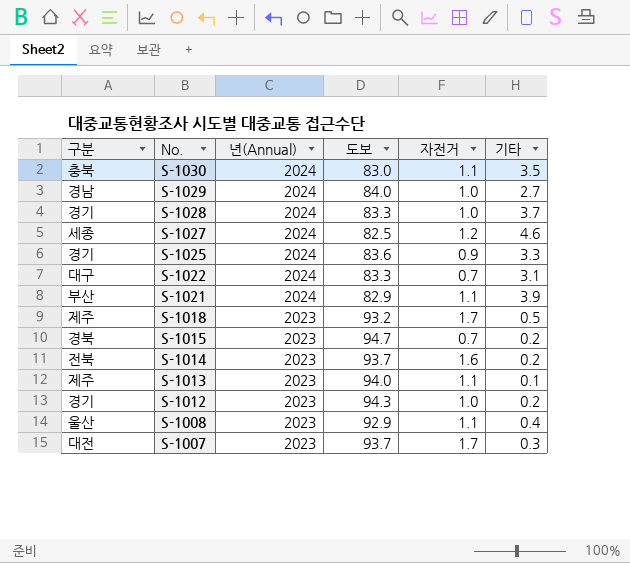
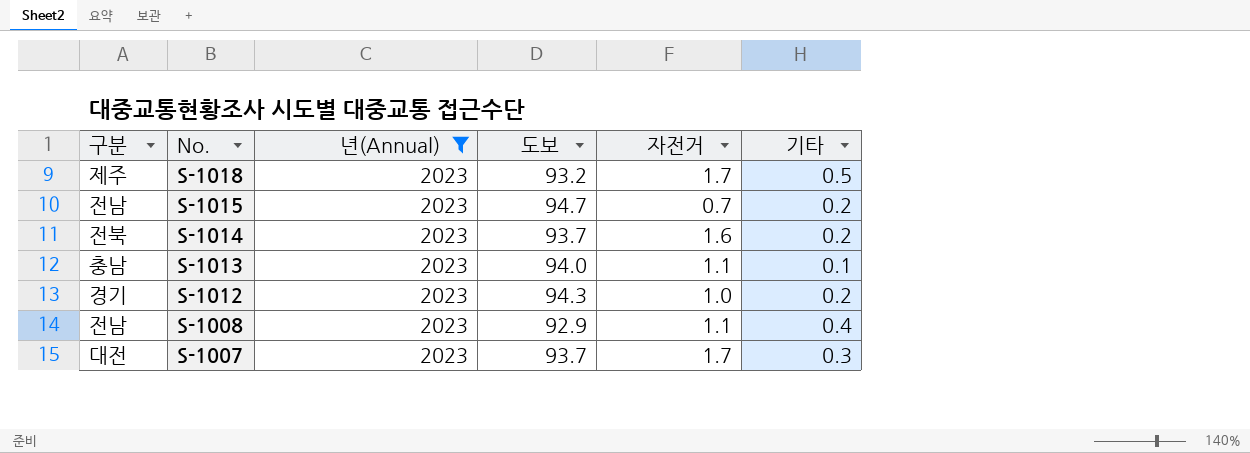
filter: none -> 년(Annual) = 2023
S-1015 | 구분: 경북 -> 전남
S-1013 | 구분: 제주 -> 충남
S-1008 | 구분: 울산 -> 전남

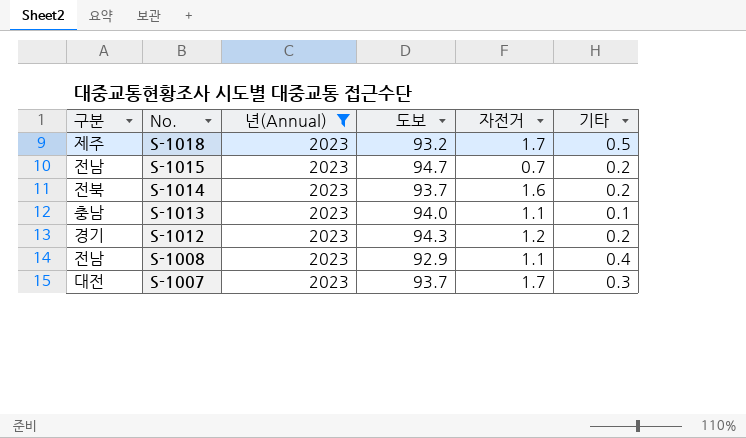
S-1012 | 자전거: 1.0 -> 1.2

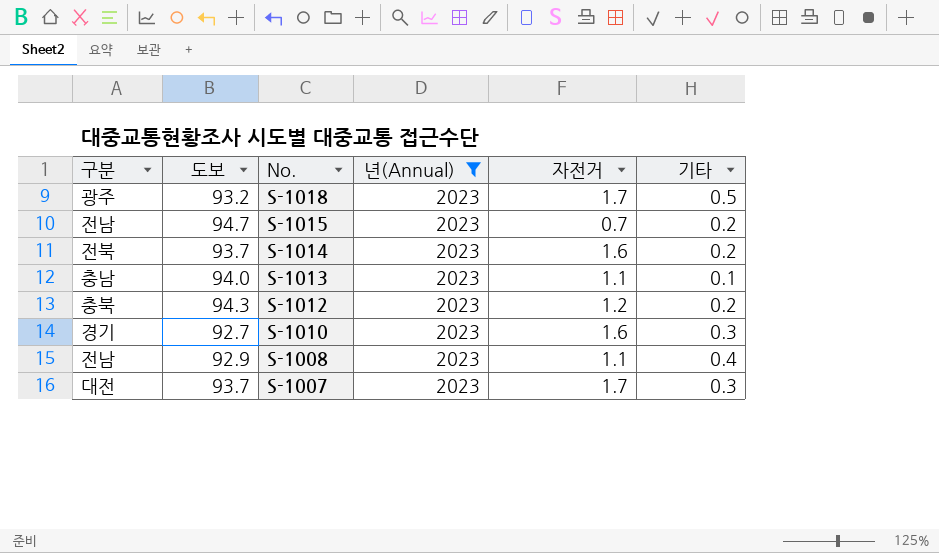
column 도보 | position: 4 -> 2
S-1018 | 구분: 제주 -> 광주
S-1012 | 구분: 경기 -> 충북
row S-1010: none -> 경기 | 92.7 | 2023 | 1.6 | 0.3

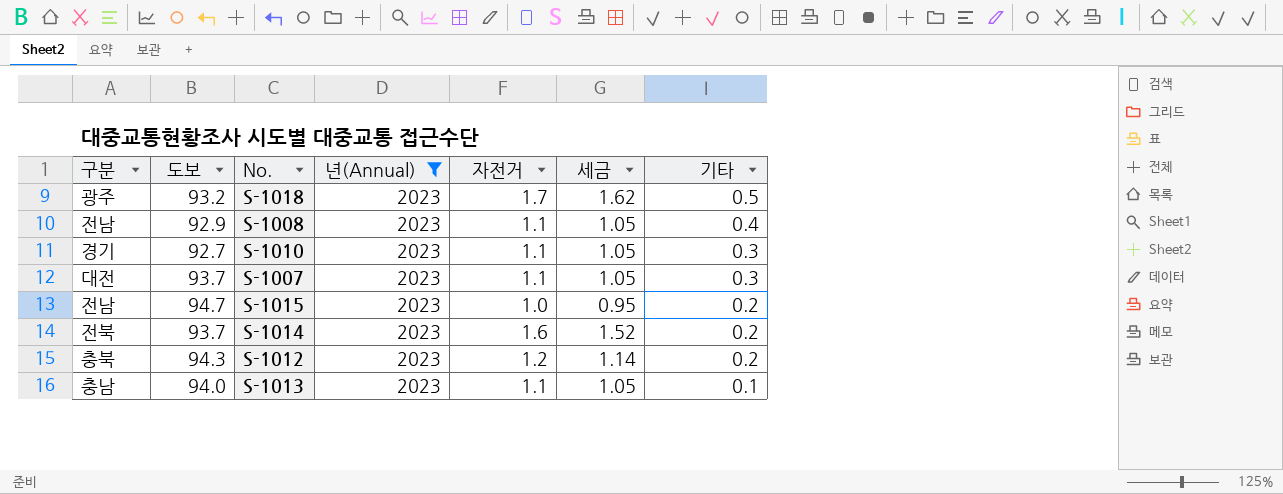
row order: No. descending -> 기타 descending
column 세금 | formula: none -> [자전거] * 0.95
S-1010 | 자전거: 1.6 -> 1.1
S-1007 | 자전거: 1.7 -> 1.1
S-1015 | 자전거: 0.7 -> 1.0

